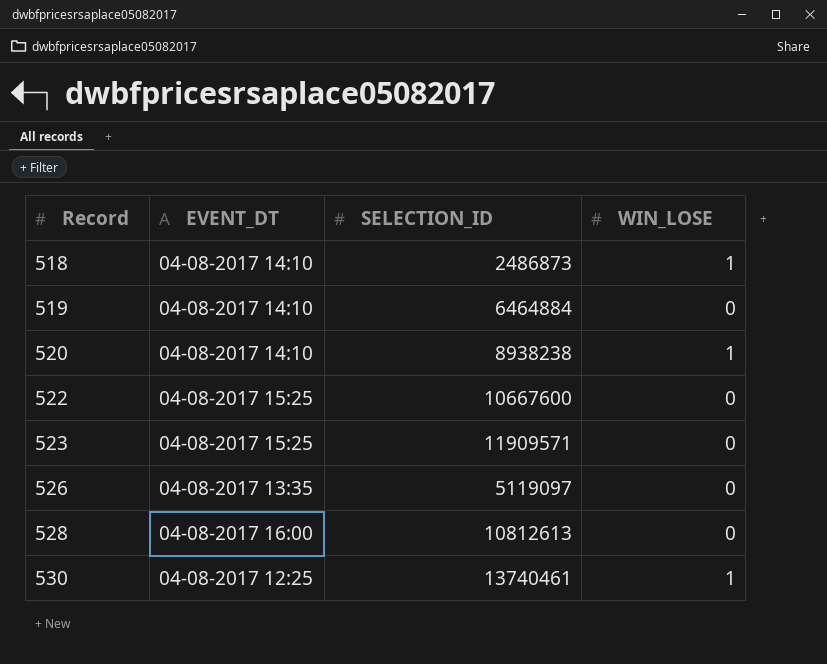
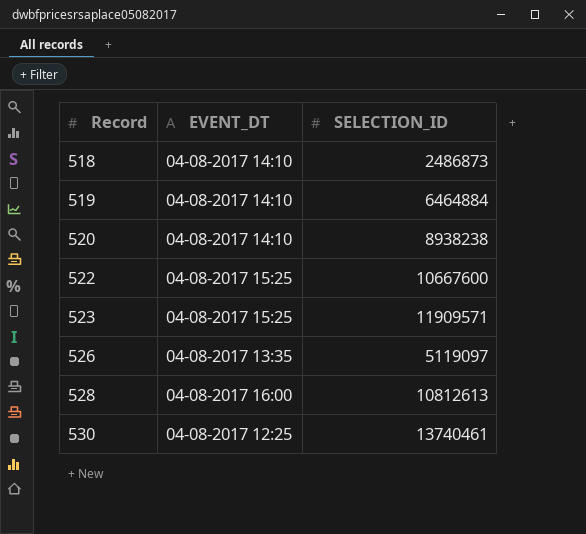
column WIN_LOSE | position: 4 -> none

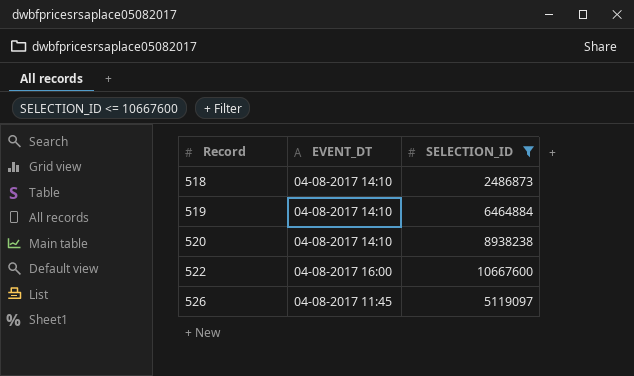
filter: none -> SELECTION_ID <= 10667600
522 | EVENT_DT: 04-08-2017 15:25 -> 04-08-2017 16:00
526 | EVENT_DT: 04-08-2017 13:35 -> 04-08-2017 11:45

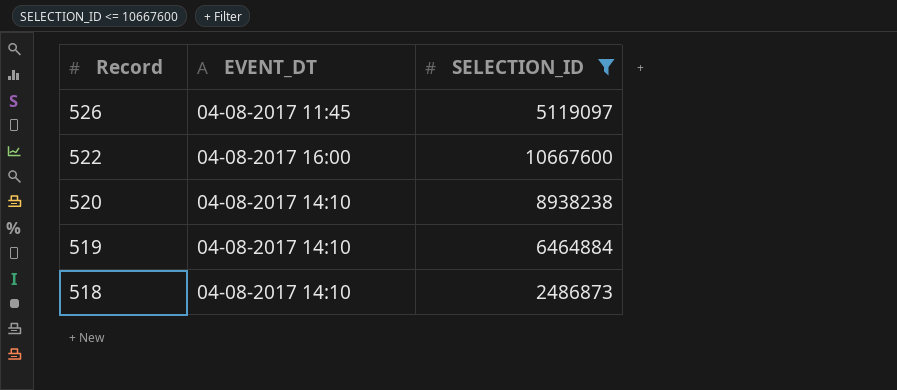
row order: Record ascending -> Record descending

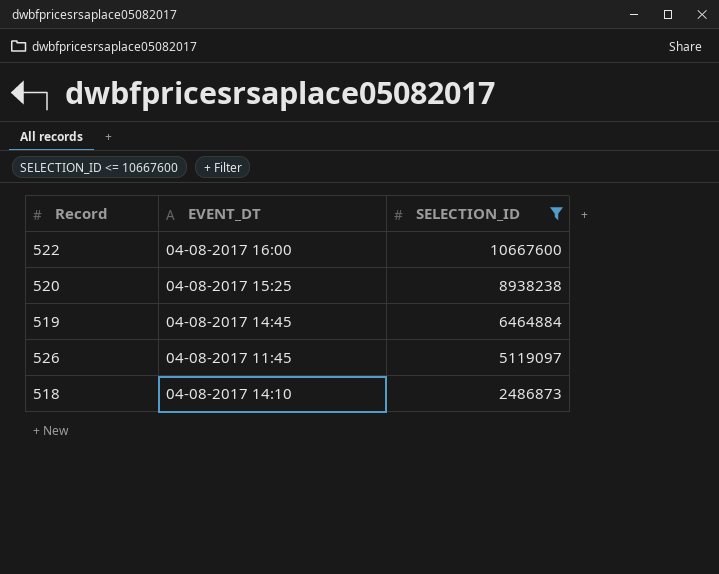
row order: Record descending -> SELECTION_ID descending
520 | EVENT_DT: 04-08-2017 14:10 -> 04-08-2017 15:25
519 | EVENT_DT: 04-08-2017 14:10 -> 04-08-2017 14:45

